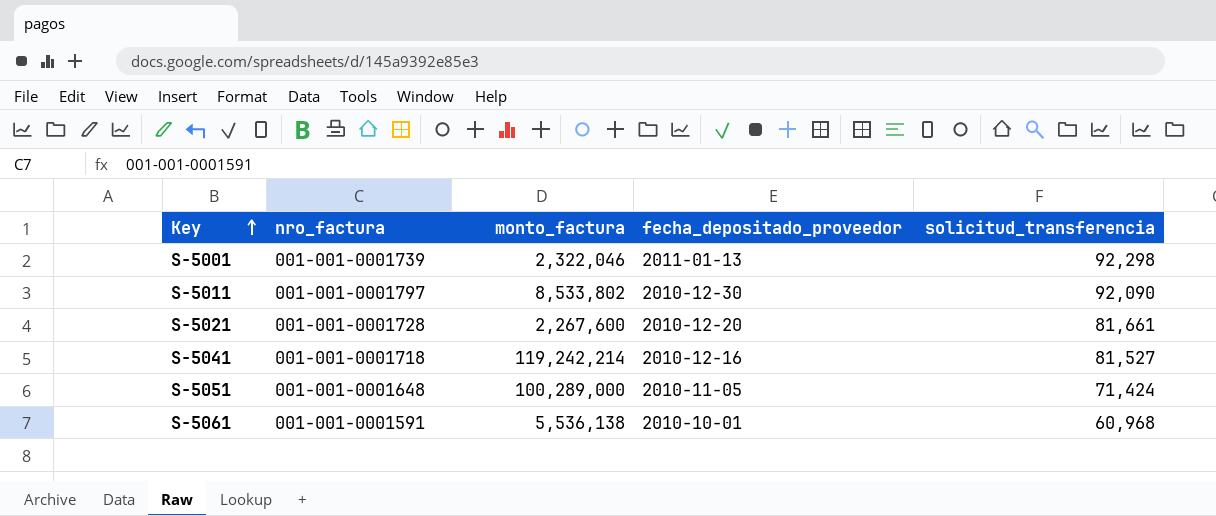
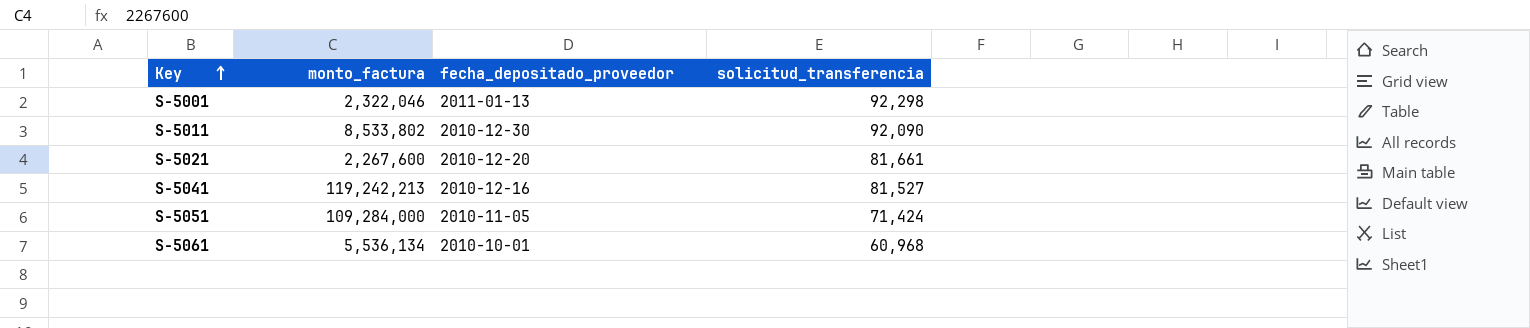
column nro_factura | position: 2 -> none
S-5041 | monto_factura: 119,242,214 -> 119,242,213
S-5051 | monto_factura: 100,289,000 -> 109,284,000
S-5061 | monto_factura: 5,536,138 -> 5,536,134

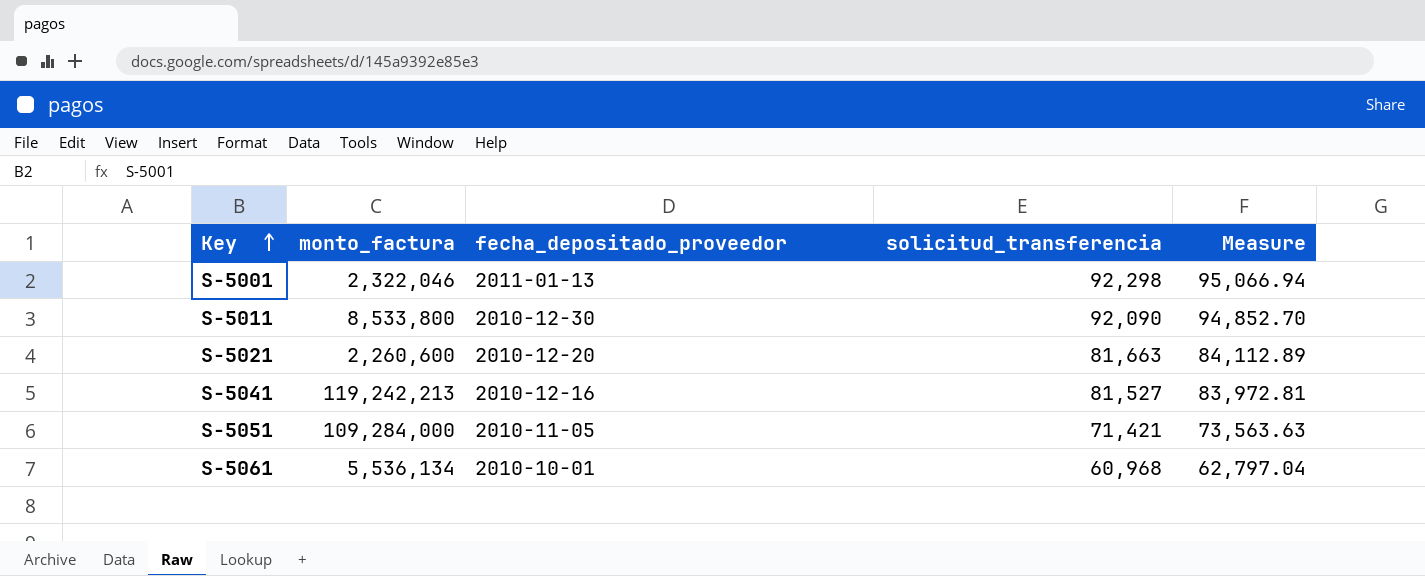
column Measure | formula: none -> [solicitud_transferencia] * 1.03
S-5011 | monto_factura: 8,533,802 -> 8,533,800
S-5021 | monto_factura: 2,267,600 -> 2,260,600
S-5021 | solicitud_transferencia: 81,661 -> 81,663
S-5051 | solicitud_transferencia: 71,424 -> 71,421

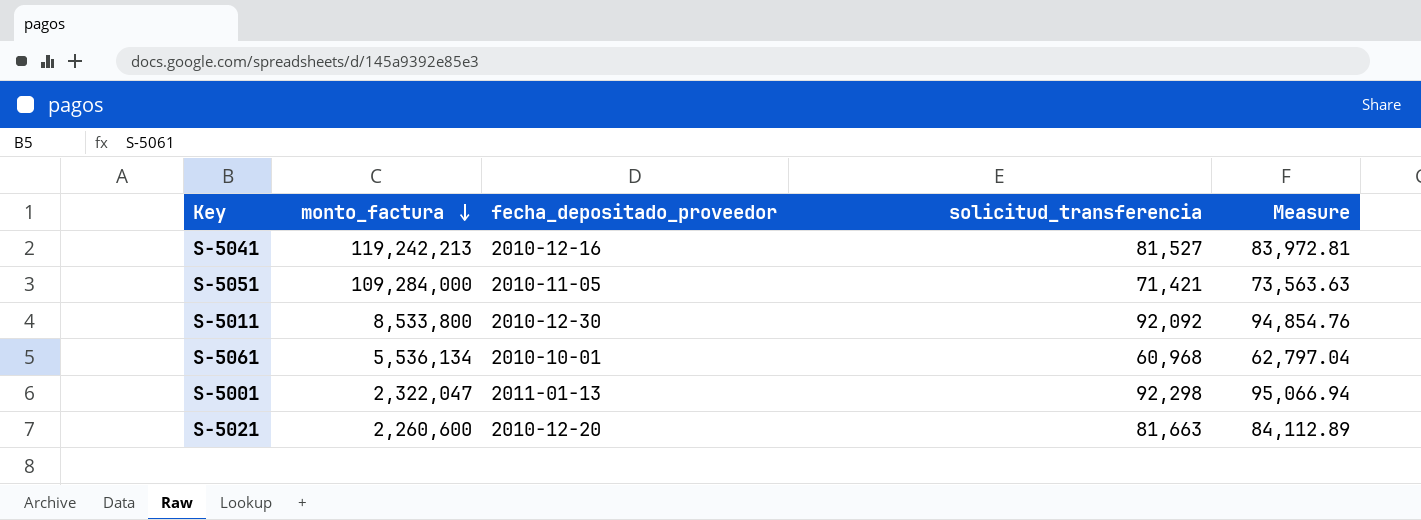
row order: Key ascending -> monto_factura descending
S-5011 | solicitud_transferencia: 92,090 -> 92,092
S-5011 | Measure: 94,852.70 -> 94,854.76
S-5001 | monto_factura: 2,322,046 -> 2,322,047

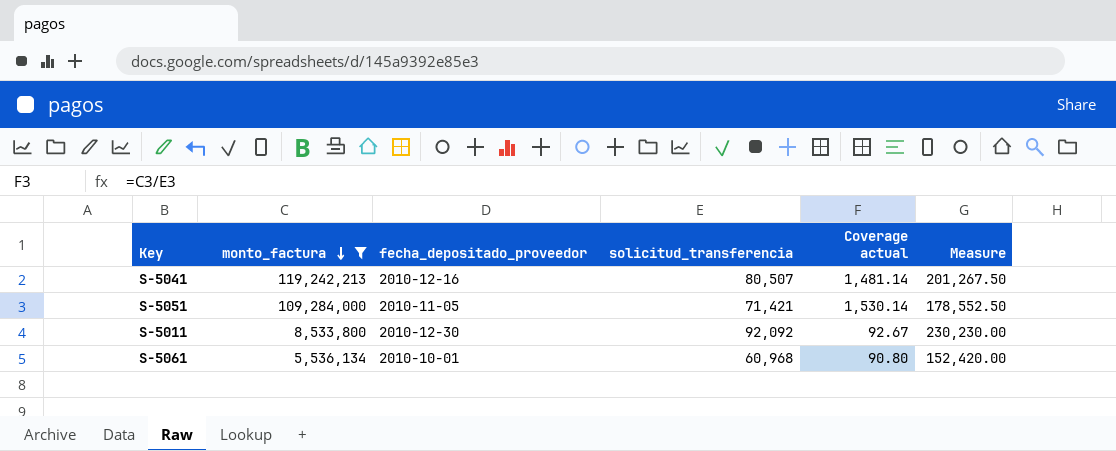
filter: none -> monto_factura >= 5,536,134
column Coverage actual | formula: none -> [monto_factura] / [solicitud_transferencia]
column Measure | formula: [solicitud_transferencia] * 1.03 -> [solicitud_transferencia] * 2.5
S-5041 | solicitud_transferencia: 81,527 -> 80,507

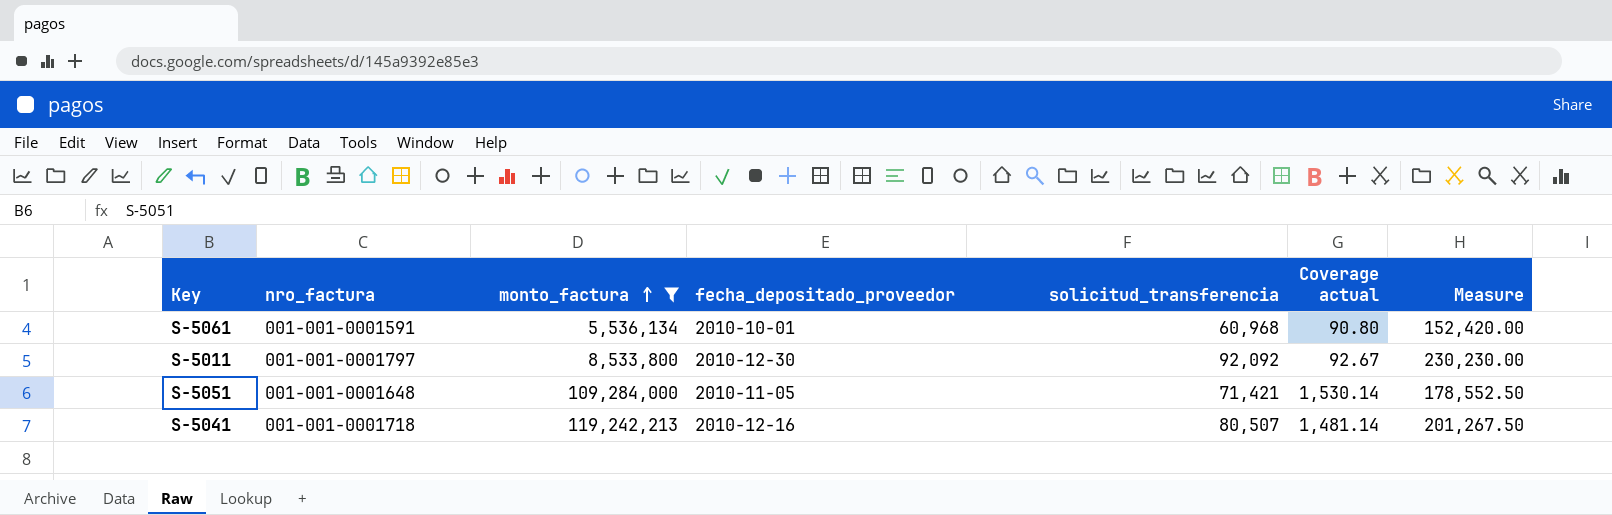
row order: monto_factura descending -> monto_factura ascending
column nro_factura | position: none -> 2

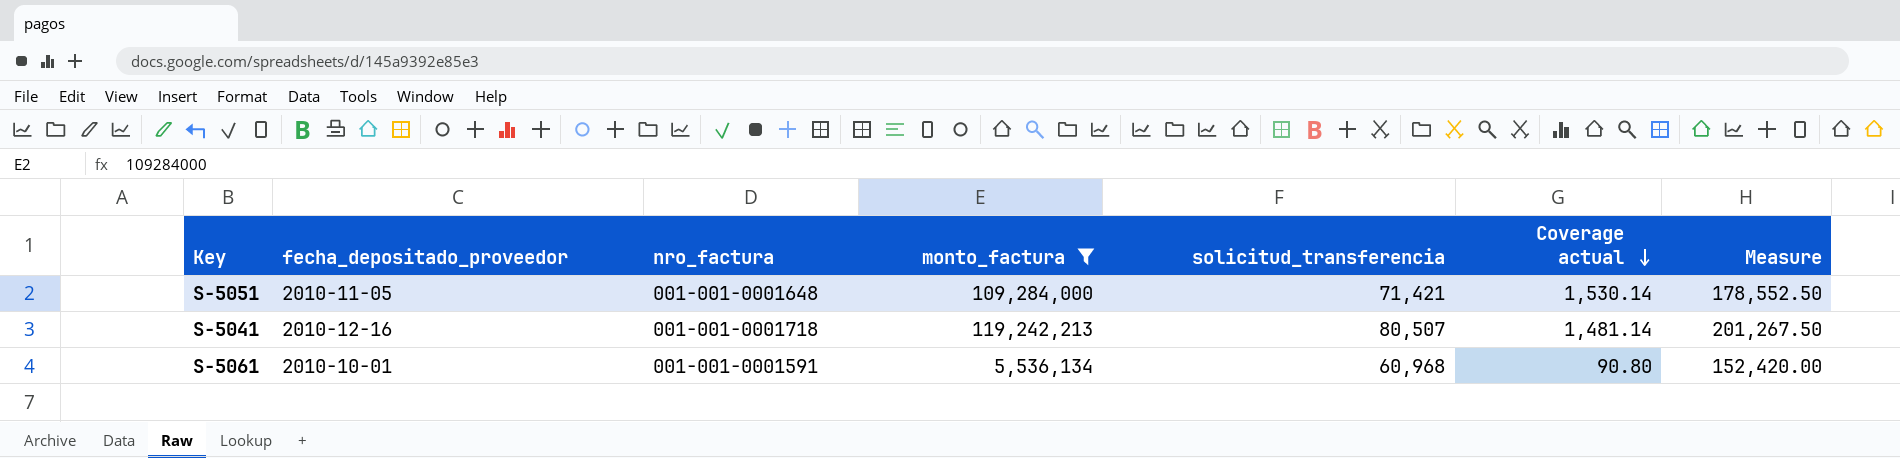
row order: monto_factura ascending -> Coverage actual descending
column fecha_depositado_proveedor | position: 4 -> 2
row S-5011: 001-001-0001797 | 8,533,800 | 2010-12-30 | 92,092 | 92.67 | 230,230.00 -> none

